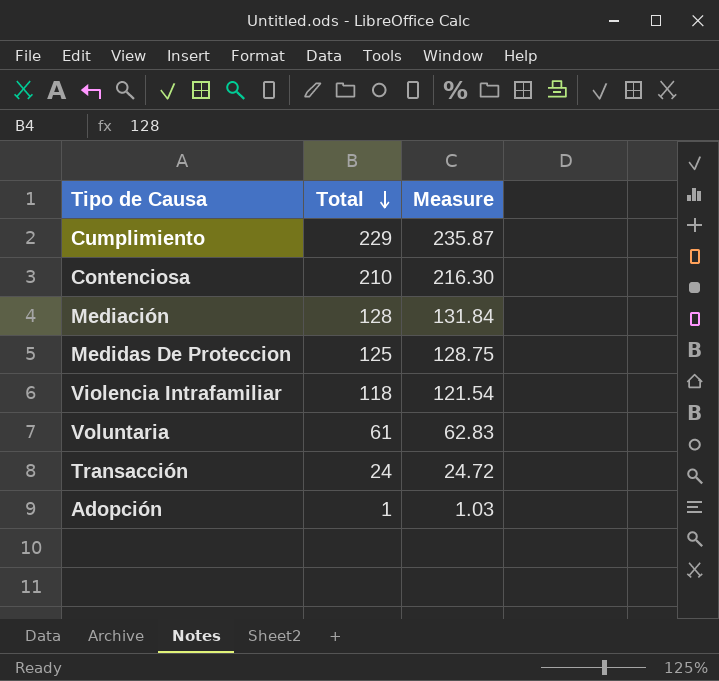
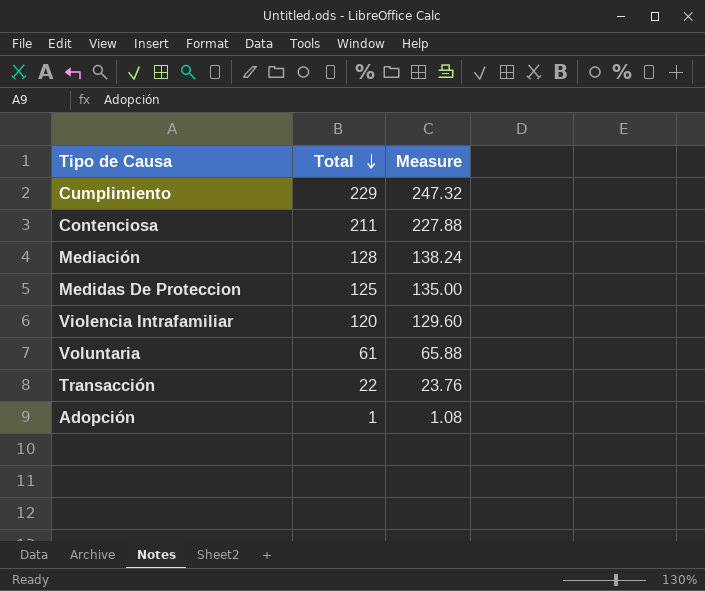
column Measure | formula: [Total] * 1.03 -> [Total] * 1.08
Contenciosa | Total: 210 -> 211
Violencia Intrafamiliar | Total: 118 -> 120
Transacción | Total: 24 -> 22

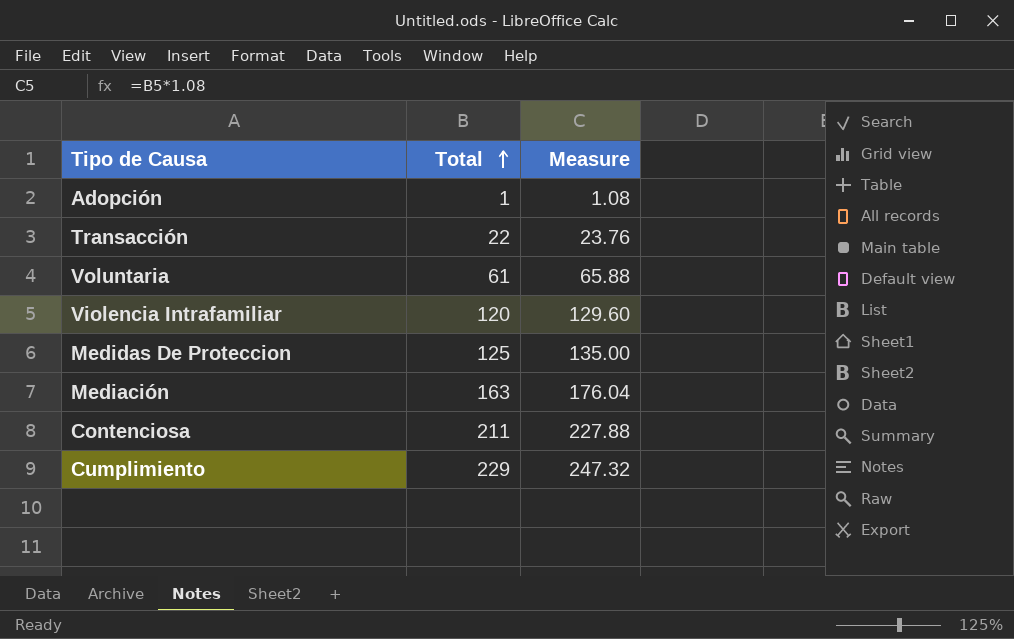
row order: Total descending -> Total ascending
Mediación | Total: 128 -> 163
Mediación | Measure: 138.24 -> 176.04

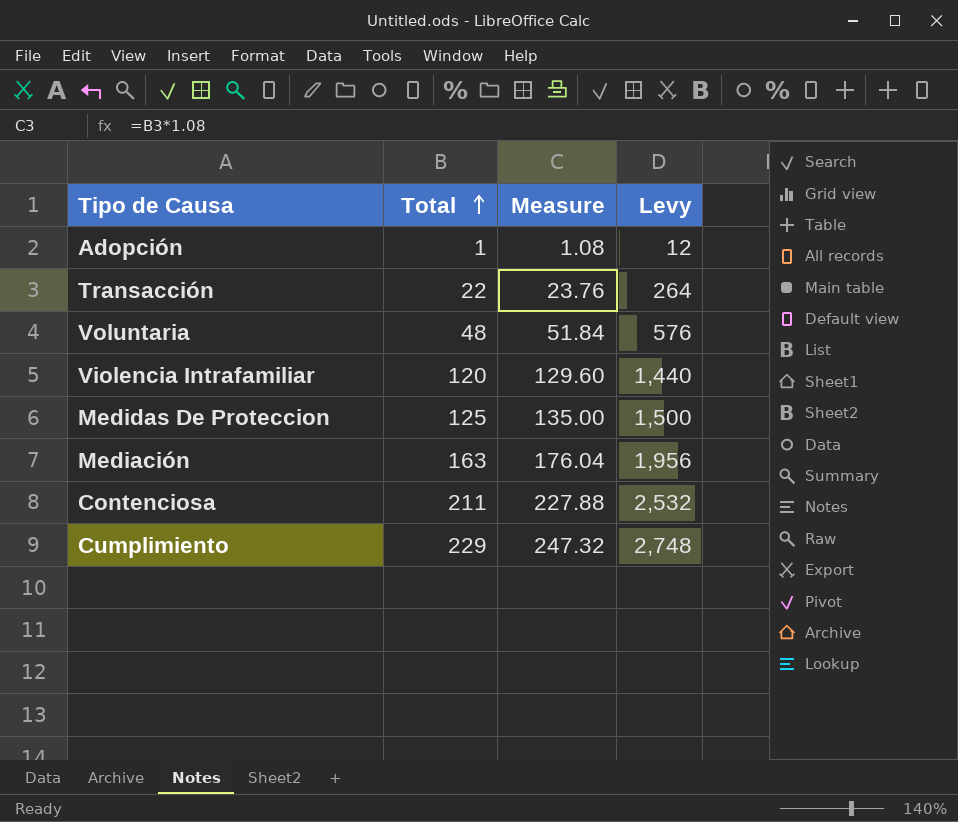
column Levy | formula: none -> [Total] * 12
Voluntaria | Total: 61 -> 48
Voluntaria | Measure: 65.88 -> 51.84

